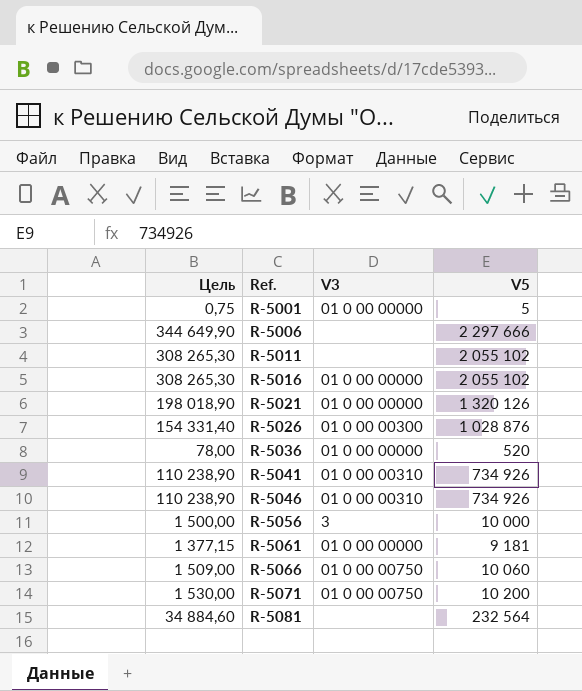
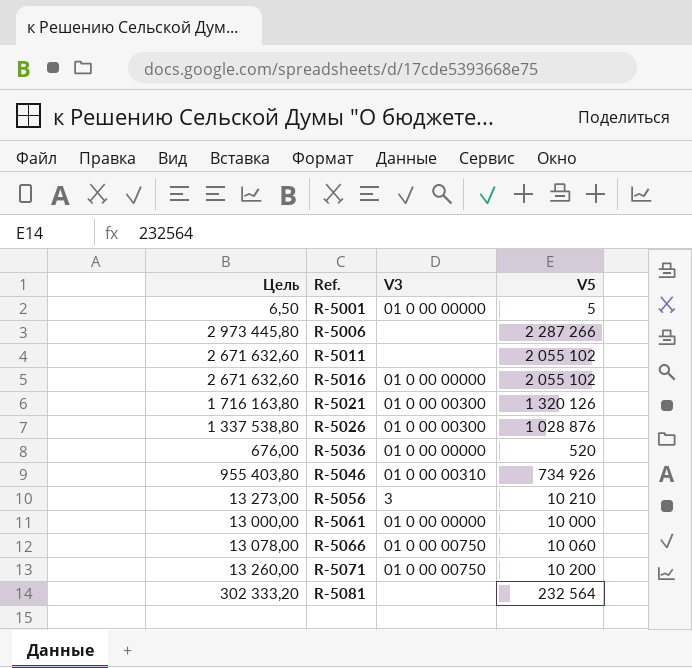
column Цель | formula: [V5] * 0,15 -> [V5] * 1,3
row R-5041: 110 238,90 | 01 0 00 00310 | 734 926 -> none
R-5006 | V5: 2 297 666 -> 2 287 266
R-5021 | V3: 01 0 00 00000 -> 01 0 00 00300
R-5056 | V5: 10 000 -> 10 210
R-5061 | V5: 9 181 -> 10 000

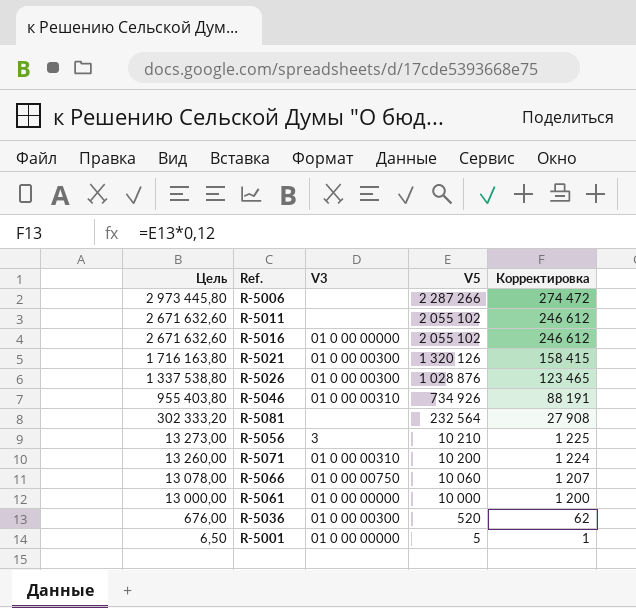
row order: Ref. ascending -> Цель descending
column Корректировка | formula: none -> [V5] * 0,12
R-5071 | V3: 01 0 00 00750 -> 01 0 00 00310
R-5036 | V3: 01 0 00 00000 -> 01 0 00 00300

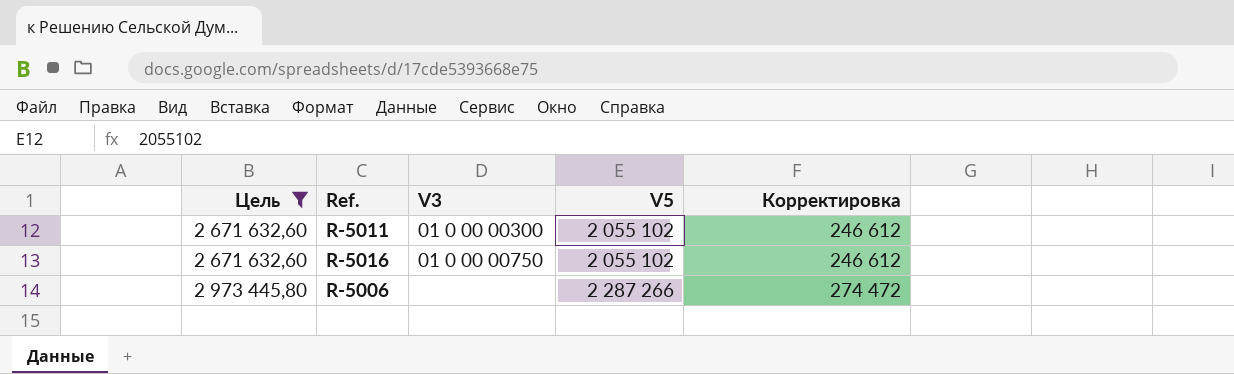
filter: none -> Цель >= 2 671 632,60
row order: Цель descending -> Цель ascending
R-5011 | V3: none -> 01 0 00 00300
R-5016 | V3: 01 0 00 00000 -> 01 0 00 00750

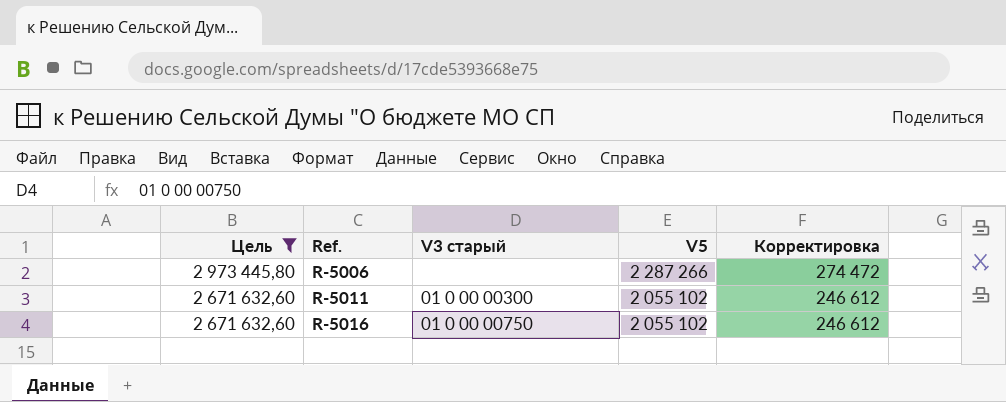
row order: Цель ascending -> Цель descending
column name: V3 -> V3 старый

